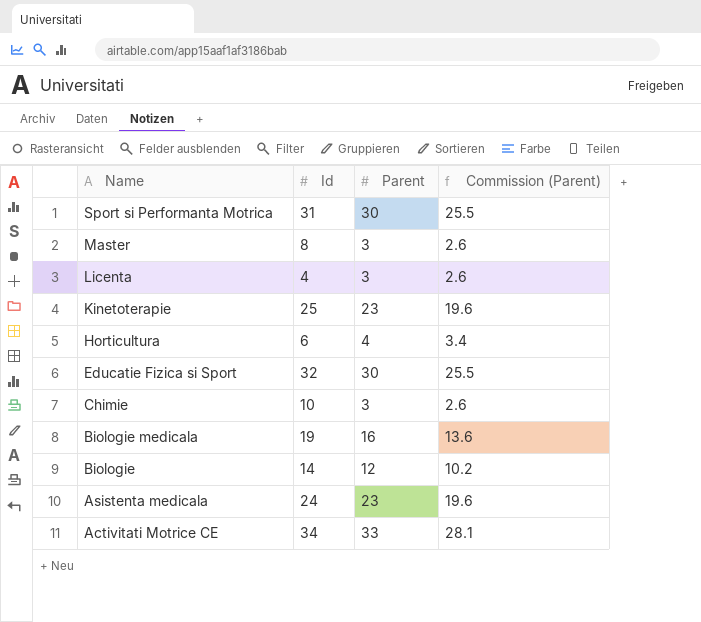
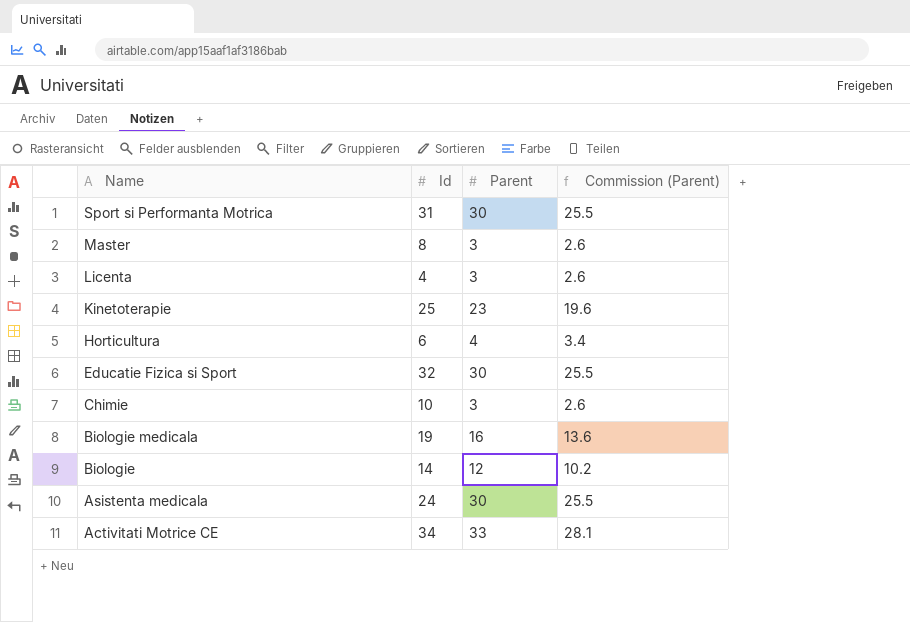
Asistenta medicala | Parent: 23 -> 30
Asistenta medicala | Commission (Parent): 19.6 -> 25.5

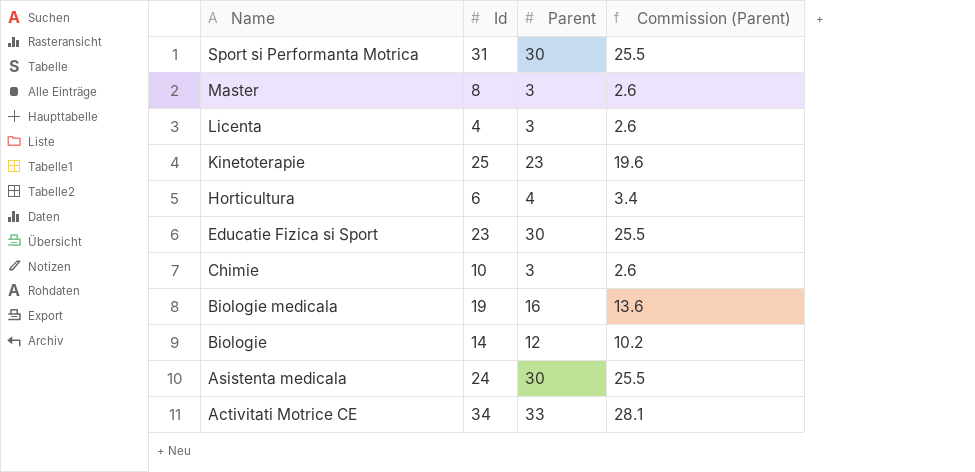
Educatie Fizica si Sport | Id: 32 -> 23

